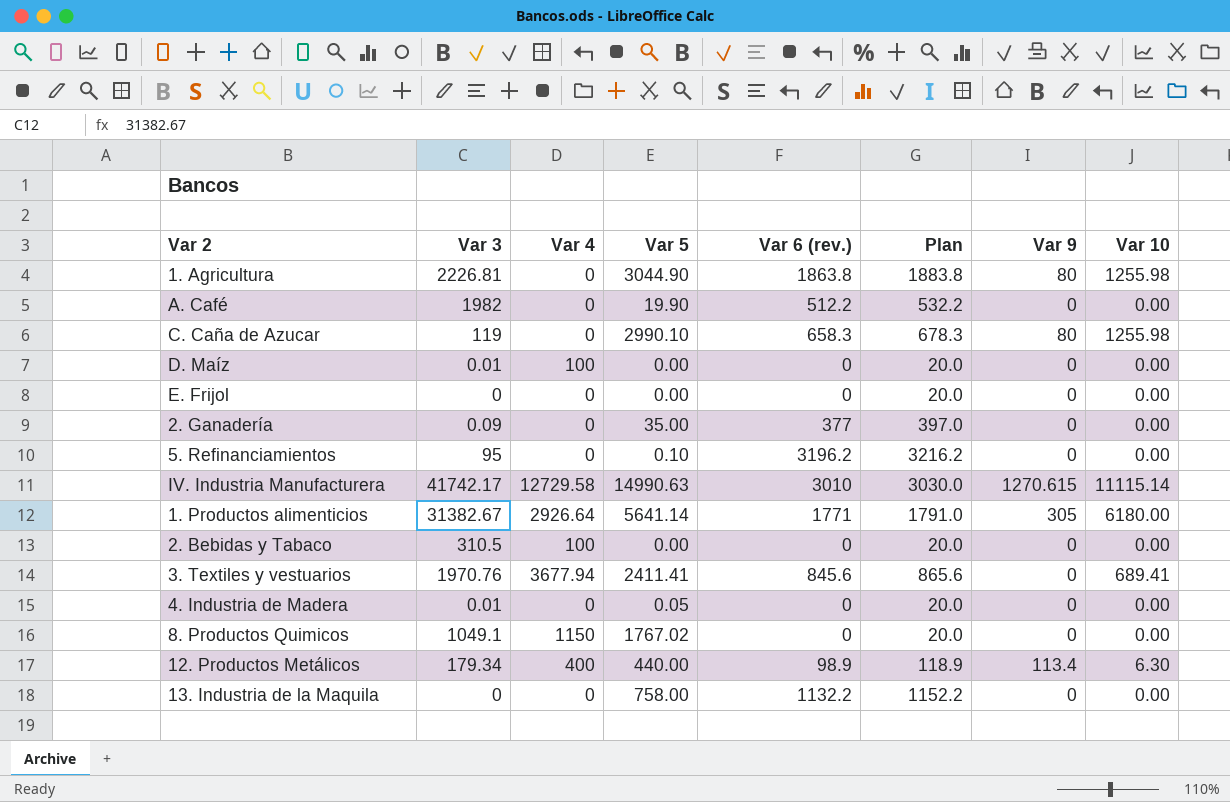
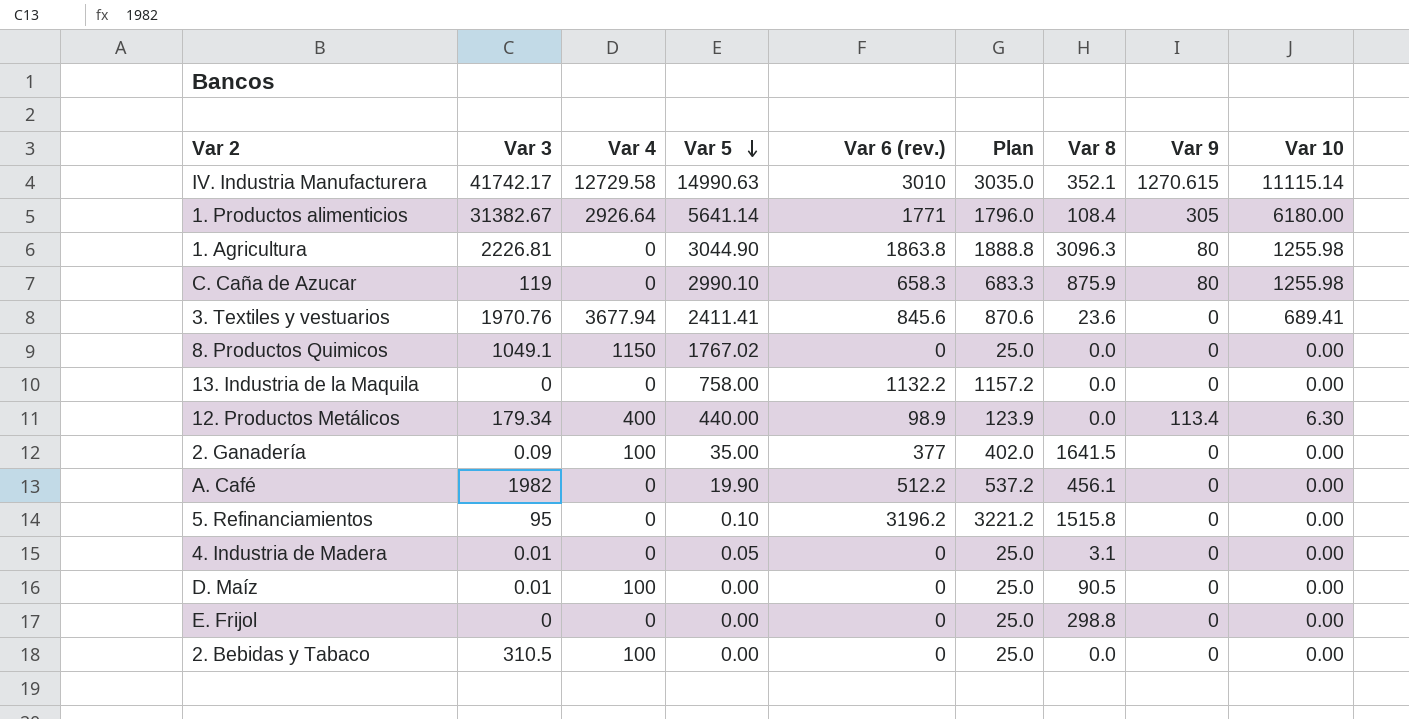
row order: none -> Var 5 descending
column Plan | formula: [Var 6 (rev.)] + 20 -> [Var 6 (rev.)] + 25
column Var 8 | position: none -> 7
2. Ganadería | Var 4: 0 -> 100

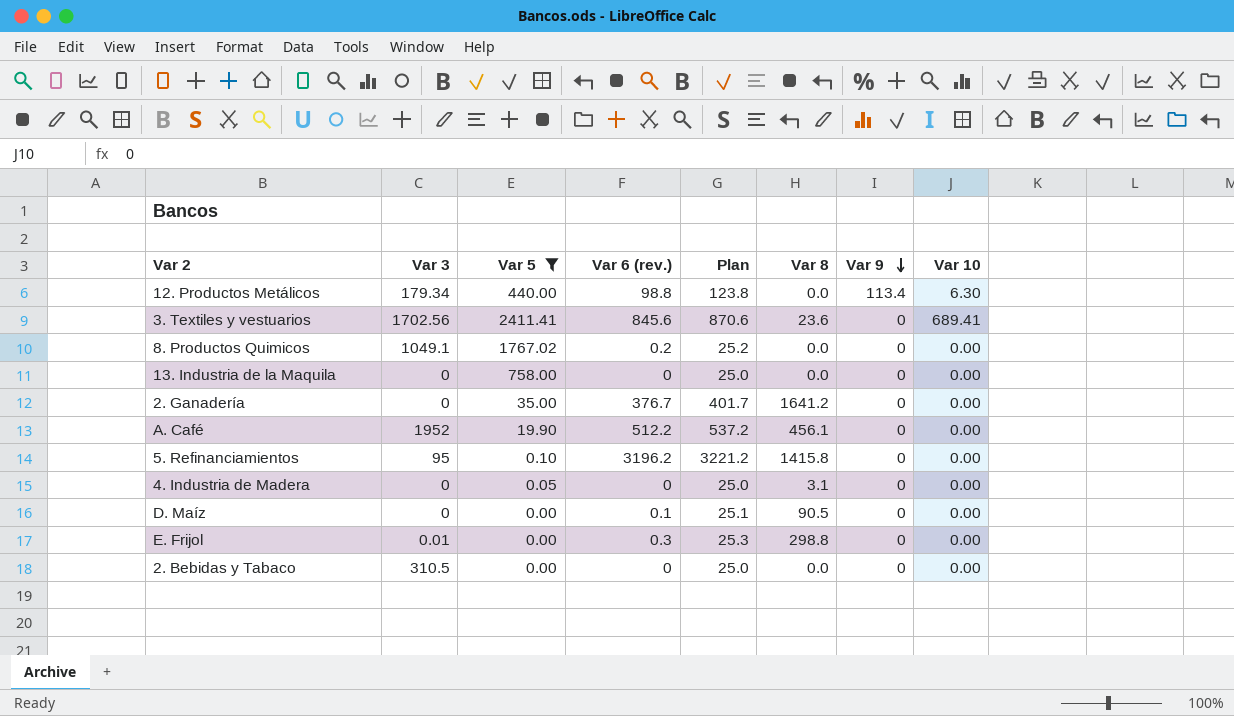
filter: none -> Var 5 <= 2411.41
row order: Var 5 descending -> Var 9 descending
column Var 4 | position: 3 -> none
12. Productos Metálicos | Var 6 (rev.): 98.9 -> 98.8
12. Productos Metálicos | Plan: 123.9 -> 123.8
3. Textiles y vestuarios | Var 3: 1970.76 -> 1702.56
8. Productos Quimicos | Var 6 (rev.): 0 -> 0.2
8. Productos Quimicos | Plan: 25.0 -> 25.2
13. Industria de la Maquila | Var 6 (rev.): 1132.2 -> 0
13. Industria de la Maquila | Plan: 1157.2 -> 25.0
2. Ganadería | Var 3: 0.09 -> 0
2. Ganadería | Var 6 (rev.): 377 -> 376.7
2. Ganadería | Plan: 402.0 -> 401.7
2. Ganadería | Var 8: 1641.5 -> 1641.2
A. Café | Var 3: 1982 -> 1952
5. Refinanciamientos | Var 8: 1515.8 -> 1415.8
4. Industria de Madera | Var 3: 0.01 -> 0
D. Maíz | Var 3: 0.01 -> 0
D. Maíz | Var 6 (rev.): 0 -> 0.1
D. Maíz | Plan: 25.0 -> 25.1
E. Frijol | Var 3: 0 -> 0.01
E. Frijol | Var 6 (rev.): 0 -> 0.3
E. Frijol | Plan: 25.0 -> 25.3

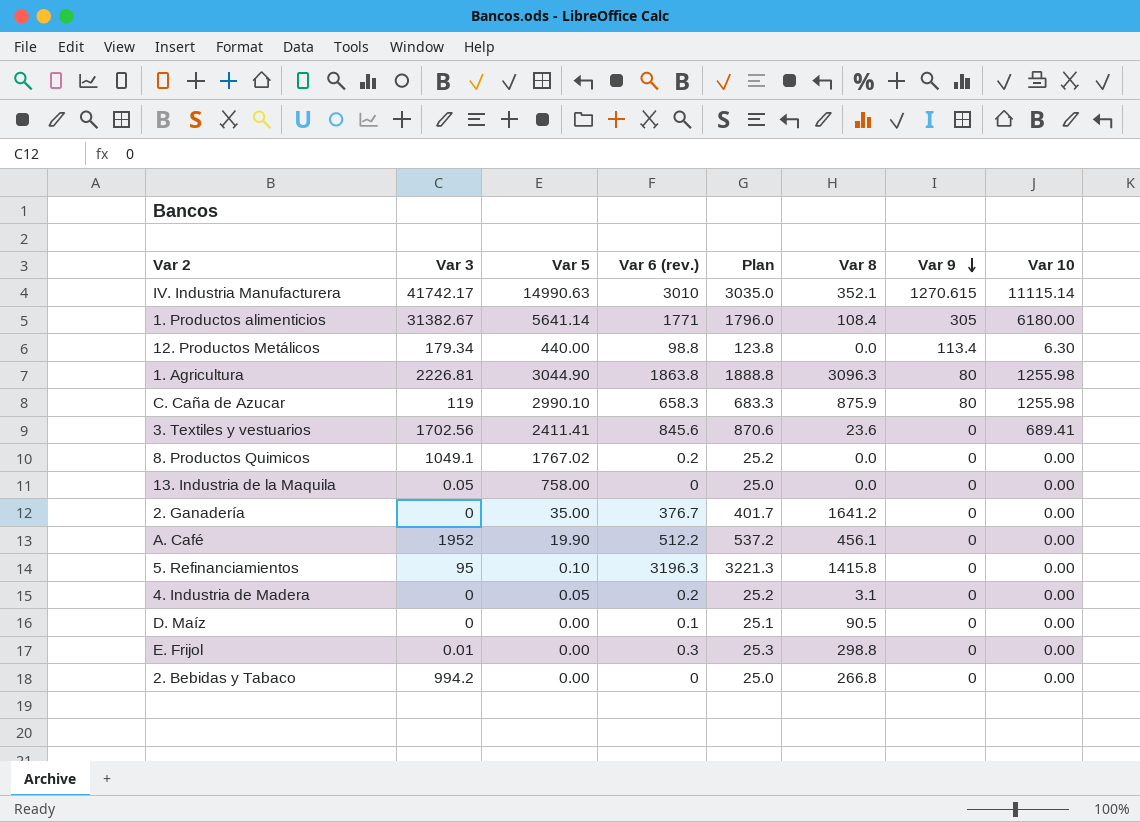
filter: Var 5 <= 2411.41 -> none
13. Industria de la Maquila | Var 3: 0 -> 0.05
5. Refinanciamientos | Var 6 (rev.): 3196.2 -> 3196.3
5. Refinanciamientos | Plan: 3221.2 -> 3221.3
4. Industria de Madera | Var 6 (rev.): 0 -> 0.2
4. Industria de Madera | Plan: 25.0 -> 25.2
2. Bebidas y Tabaco | Var 3: 310.5 -> 994.2
2. Bebidas y Tabaco | Var 8: 0.0 -> 266.8

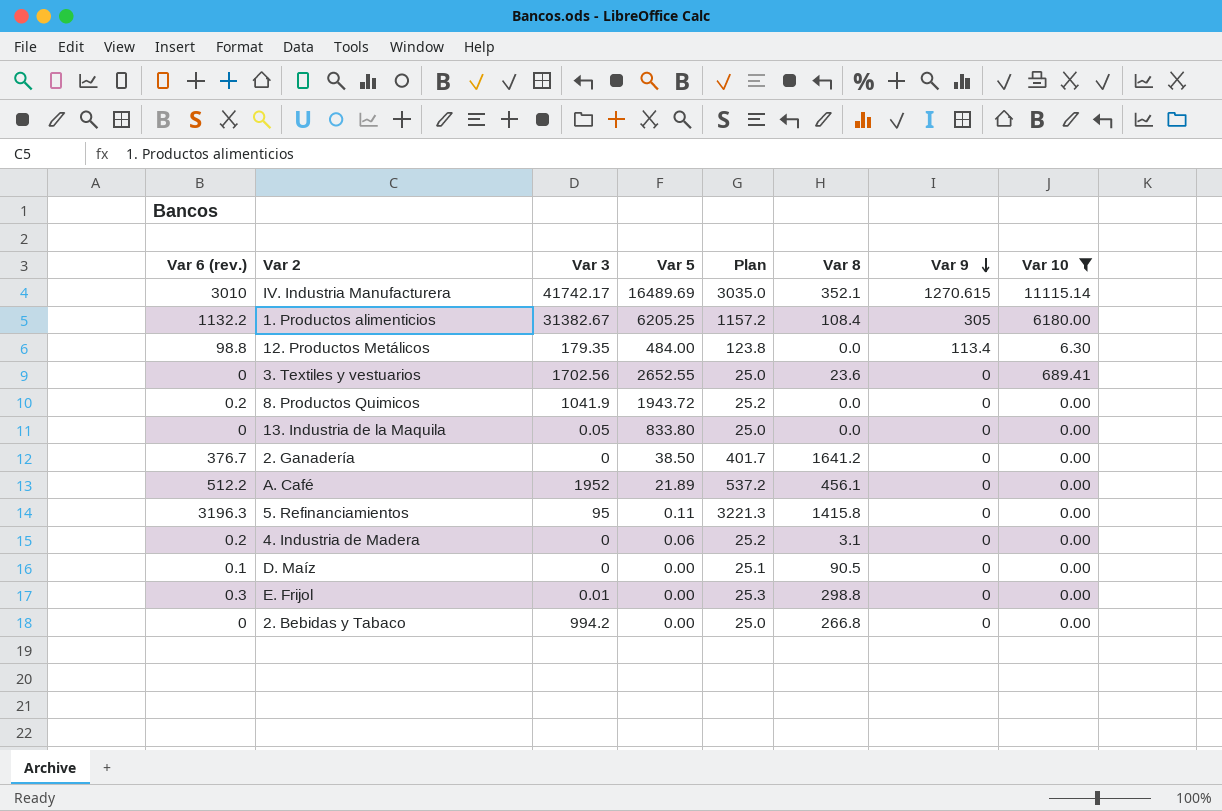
filter: none -> Var 10 != 1255.98
column Var 6 (rev.) | position: 4 -> 1
IV. Industria Manufacturera | Var 5: 14990.63 -> 16489.69
1. Productos alimenticios | Var 6 (rev.): 1771 -> 1132.2
1. Productos alimenticios | Var 5: 5641.14 -> 6205.25
1. Productos alimenticios | Plan: 1796.0 -> 1157.2
12. Productos Metálicos | Var 3: 179.34 -> 179.35
12. Productos Metálicos | Var 5: 440.00 -> 484.00
3. Textiles y vestuarios | Var 6 (rev.): 845.6 -> 0
3. Textiles y vestuarios | Var 5: 2411.41 -> 2652.55
3. Textiles y vestuarios | Plan: 870.6 -> 25.0
8. Productos Quimicos | Var 3: 1049.1 -> 1041.9
8. Productos Quimicos | Var 5: 1767.02 -> 1943.72
13. Industria de la Maquila | Var 5: 758.00 -> 833.80
2. Ganadería | Var 5: 35.00 -> 38.50
A. Café | Var 5: 19.90 -> 21.89
5. Refinanciamientos | Var 5: 0.10 -> 0.11
4. Industria de Madera | Var 5: 0.05 -> 0.06

